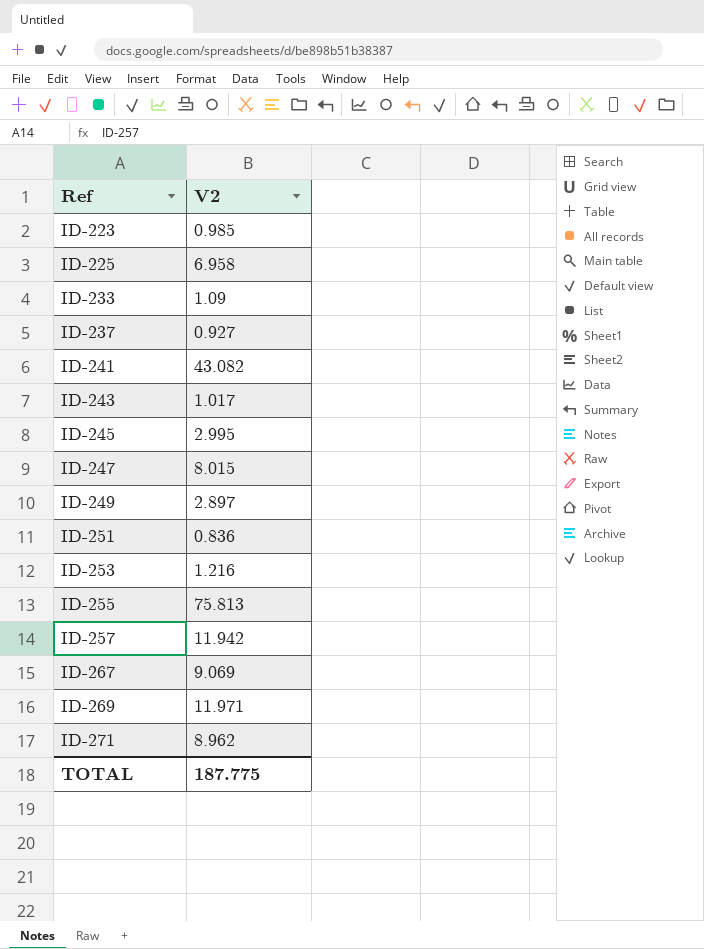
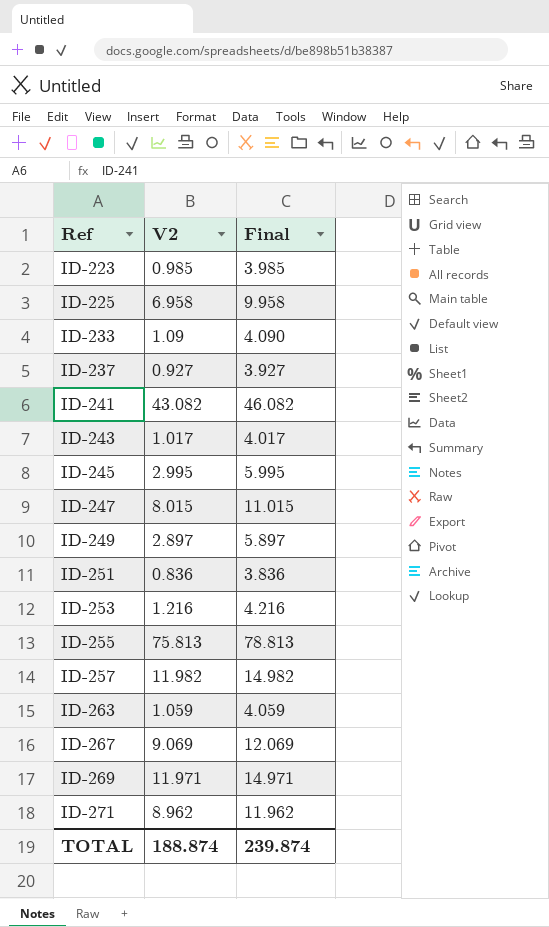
column Final | formula: none -> [V2] + 3
ID-257 | V2: 11.942 -> 11.982
row ID-263: none -> 1.059 | 4.059
TOTAL | V2: 187.775 -> 188.874

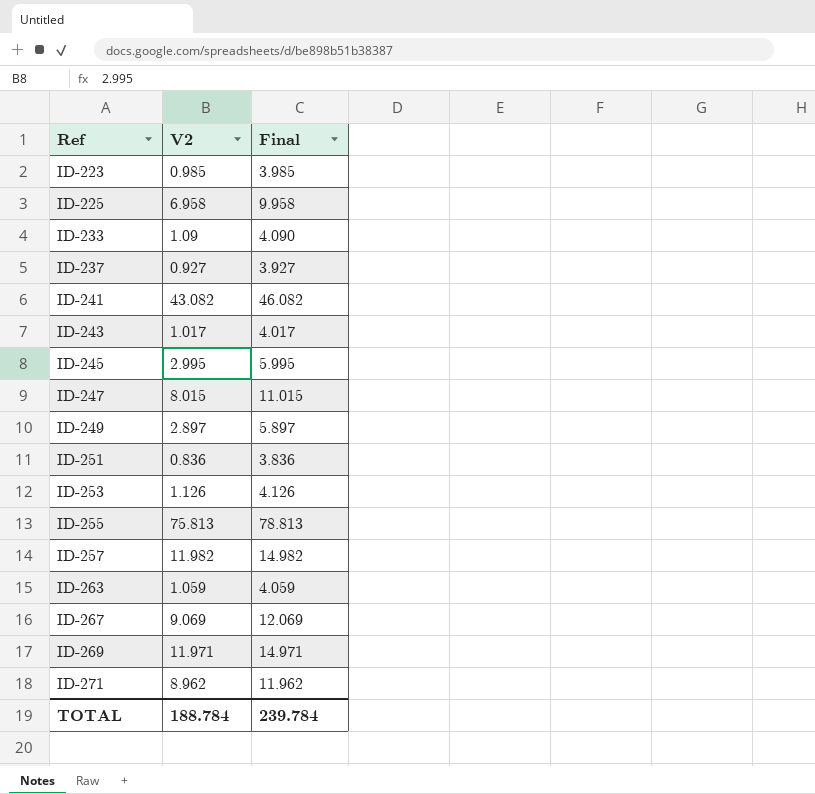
ID-253 | V2: 1.216 -> 1.126
ID-253 | Final: 4.216 -> 4.126
TOTAL | V2: 188.874 -> 188.784
TOTAL | Final: 239.874 -> 239.784

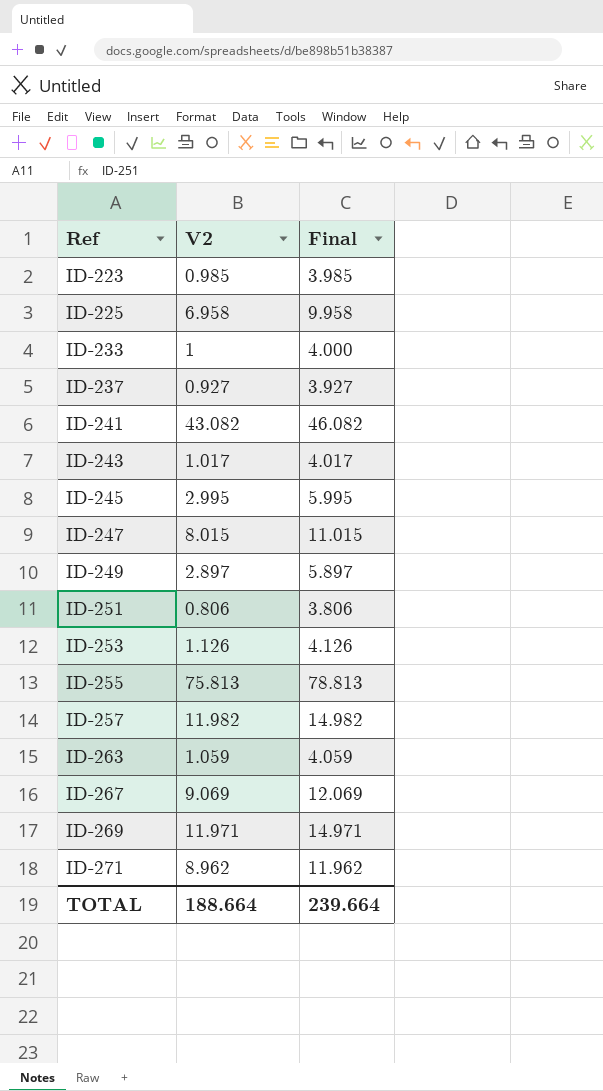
ID-233 | V2: 1.09 -> 1
ID-233 | Final: 4.090 -> 4.000
ID-251 | V2: 0.836 -> 0.806
ID-251 | Final: 3.836 -> 3.806
TOTAL | V2: 188.784 -> 188.664
TOTAL | Final: 239.784 -> 239.664

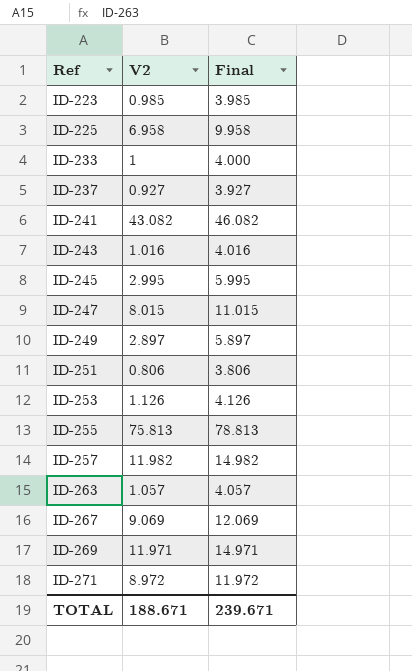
ID-243 | V2: 1.017 -> 1.016
ID-243 | Final: 4.017 -> 4.016
ID-263 | V2: 1.059 -> 1.057
ID-263 | Final: 4.059 -> 4.057
ID-271 | V2: 8.962 -> 8.972
ID-271 | Final: 11.962 -> 11.972
TOTAL | V2: 188.664 -> 188.671
TOTAL | Final: 239.664 -> 239.671

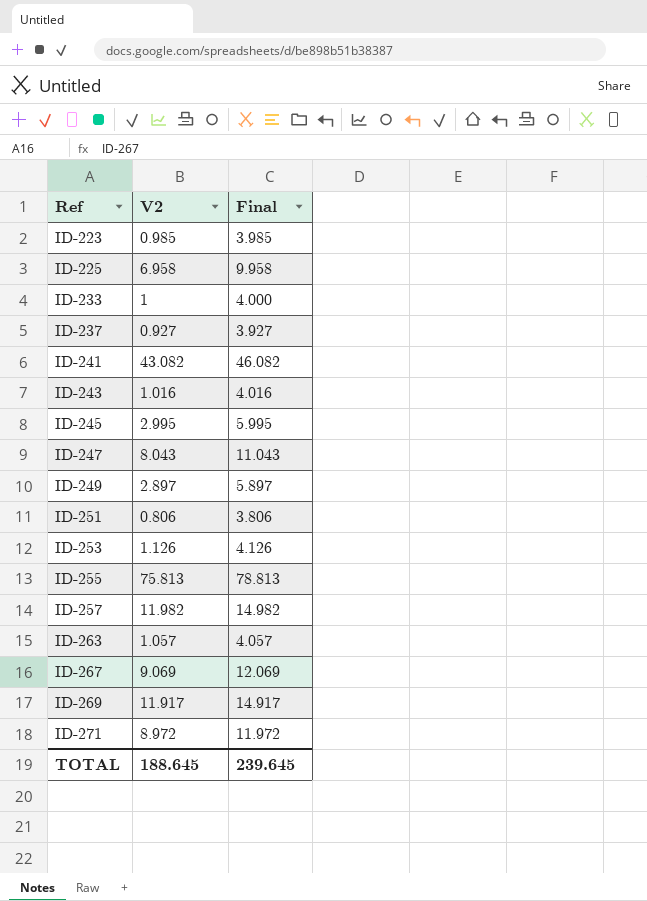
ID-247 | V2: 8.015 -> 8.043
ID-247 | Final: 11.015 -> 11.043
ID-269 | V2: 11.971 -> 11.917
ID-269 | Final: 14.971 -> 14.917
TOTAL | V2: 188.671 -> 188.645
TOTAL | Final: 239.671 -> 239.645

